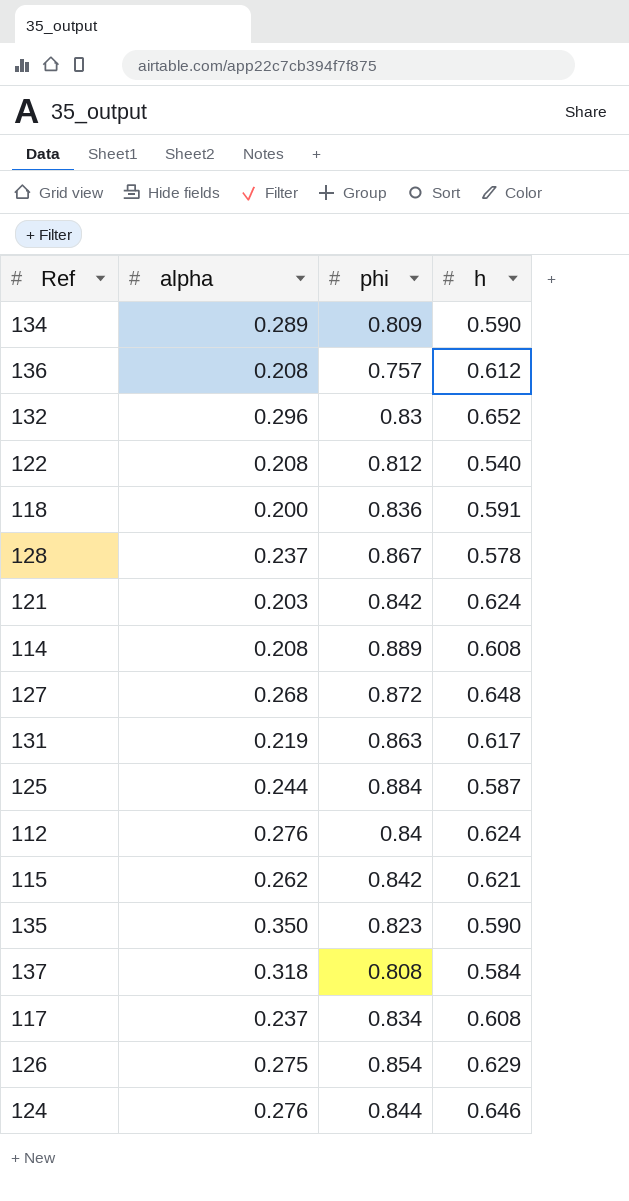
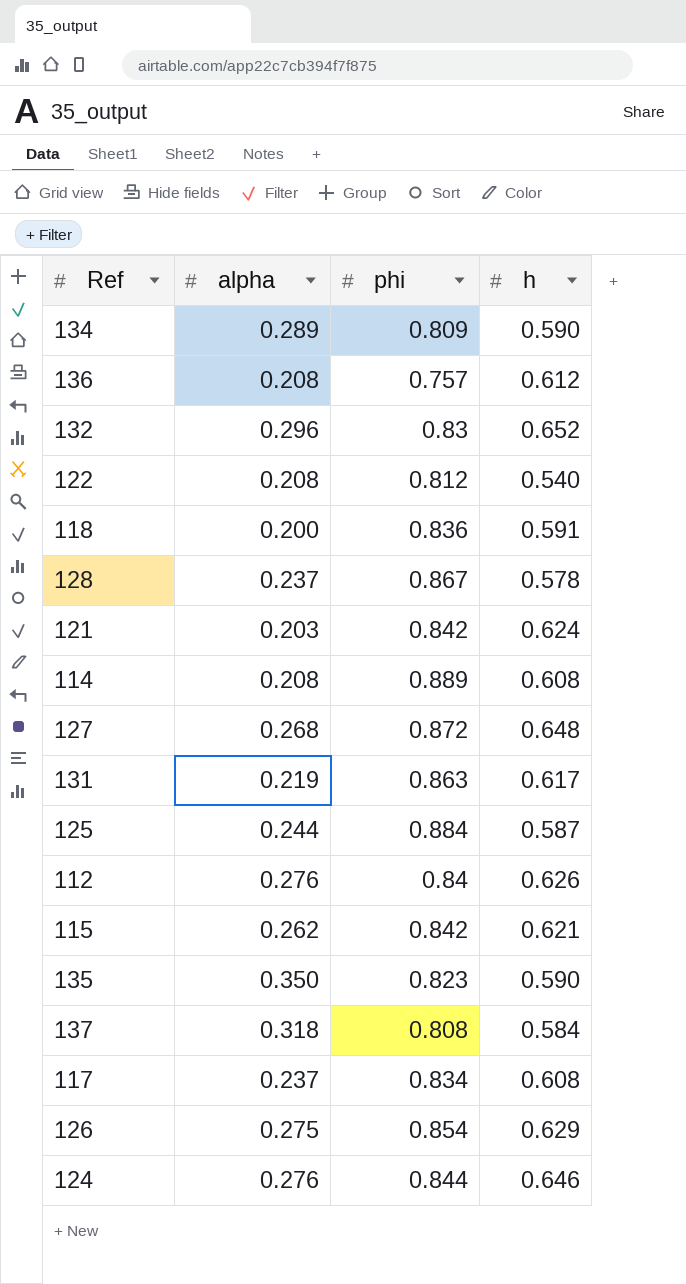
112 | h: 0.624 -> 0.626

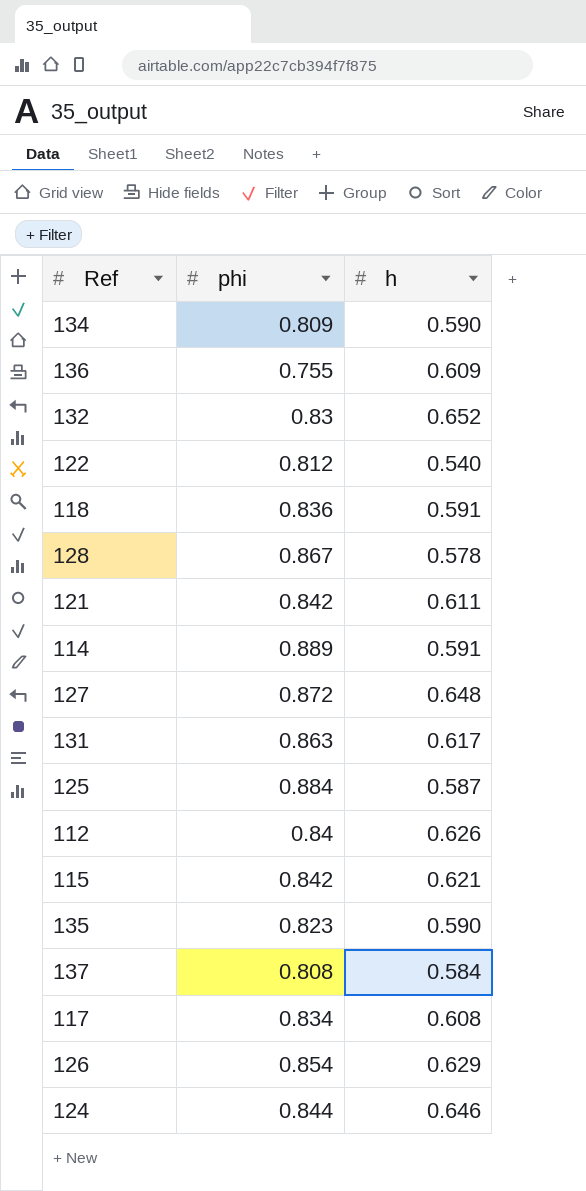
column alpha | position: 2 -> none
136 | phi: 0.757 -> 0.755
136 | h: 0.612 -> 0.609
121 | h: 0.624 -> 0.611
114 | h: 0.608 -> 0.591

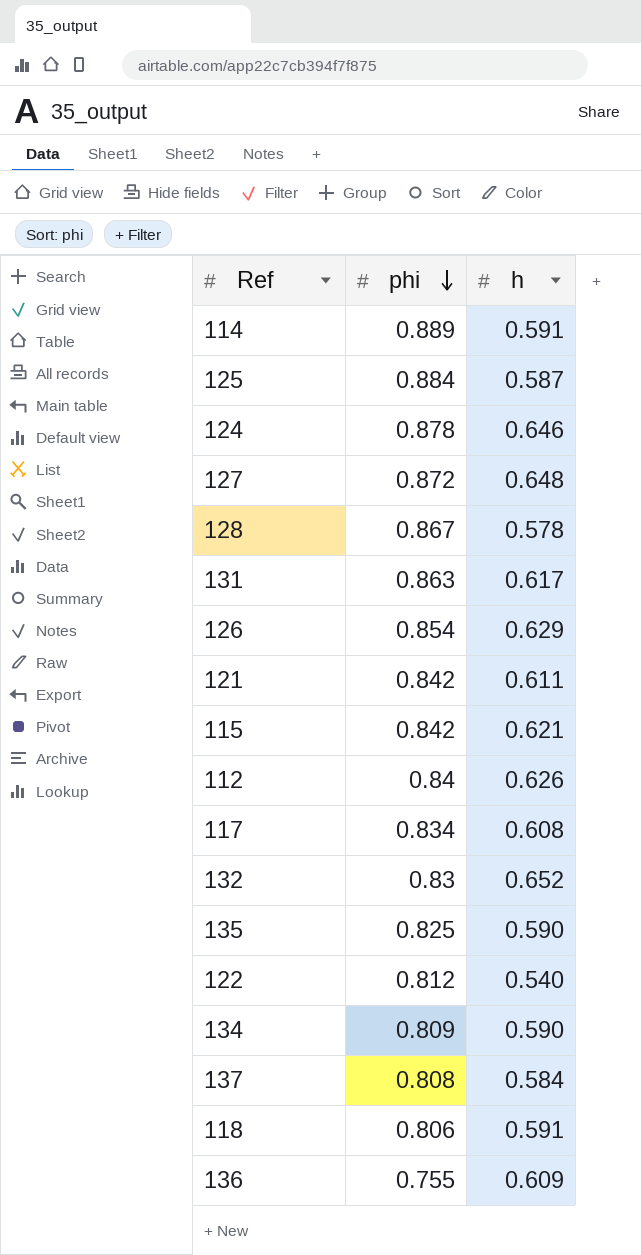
row order: none -> phi descending
124 | phi: 0.844 -> 0.878
135 | phi: 0.823 -> 0.825
118 | phi: 0.836 -> 0.806

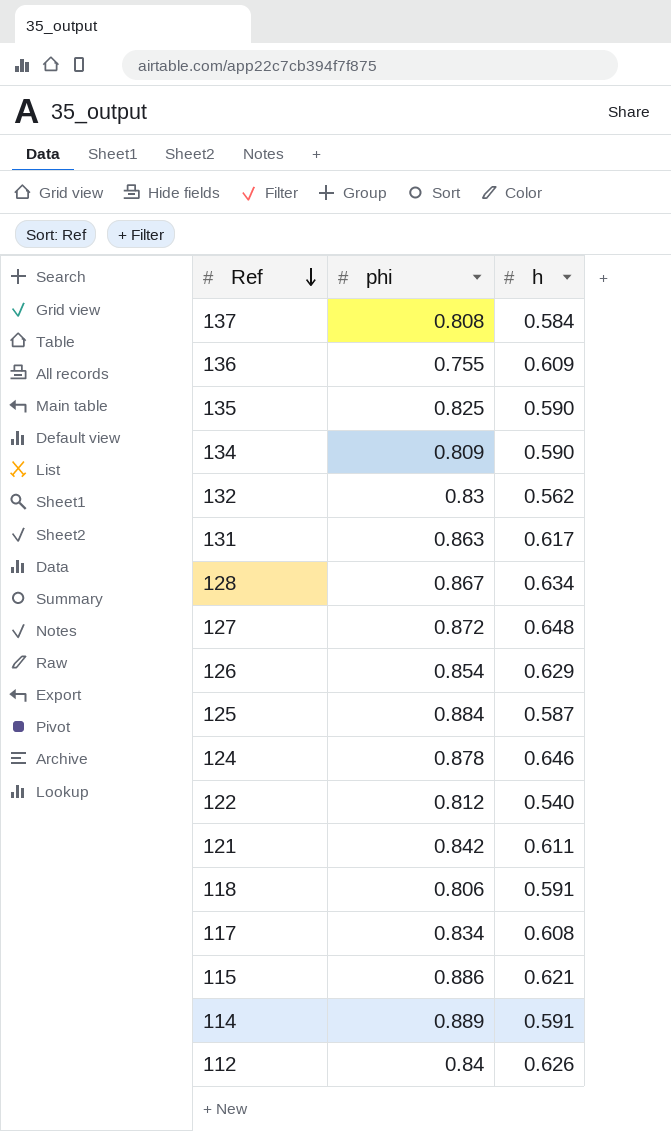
row order: phi descending -> Ref descending
132 | h: 0.652 -> 0.562
128 | h: 0.578 -> 0.634
115 | phi: 0.842 -> 0.886

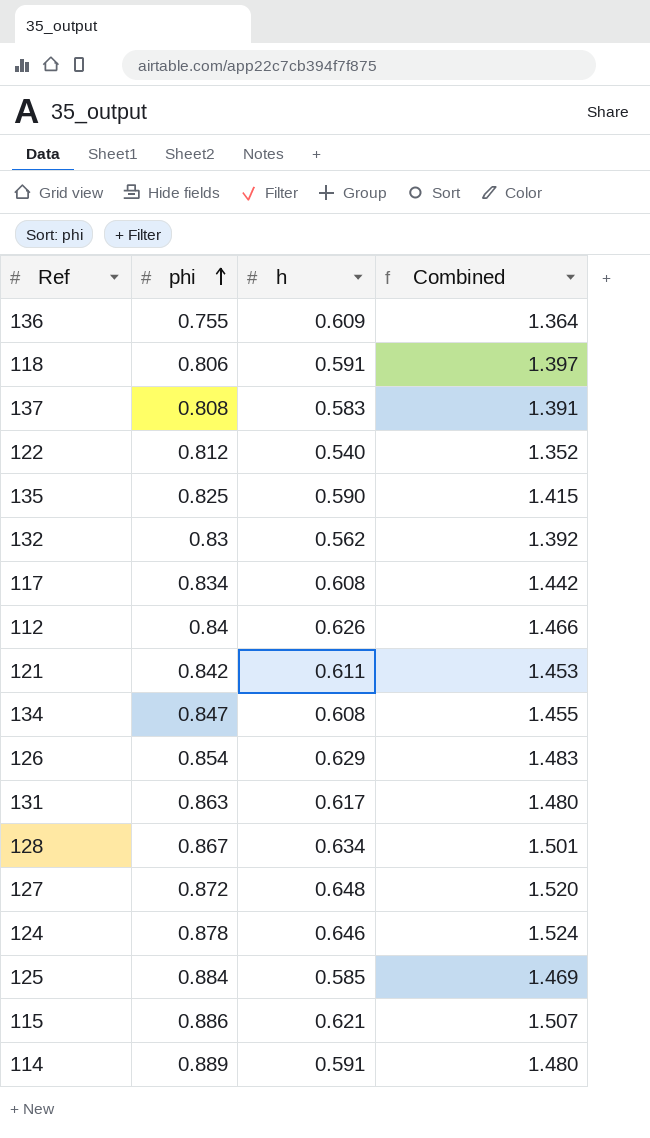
row order: Ref descending -> phi ascending
column Combined | formula: none -> [phi] + [h]
137 | h: 0.584 -> 0.583
134 | phi: 0.809 -> 0.847
134 | h: 0.590 -> 0.608
125 | h: 0.587 -> 0.585

